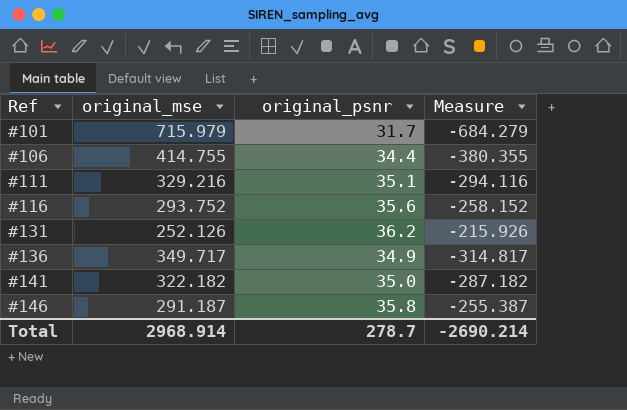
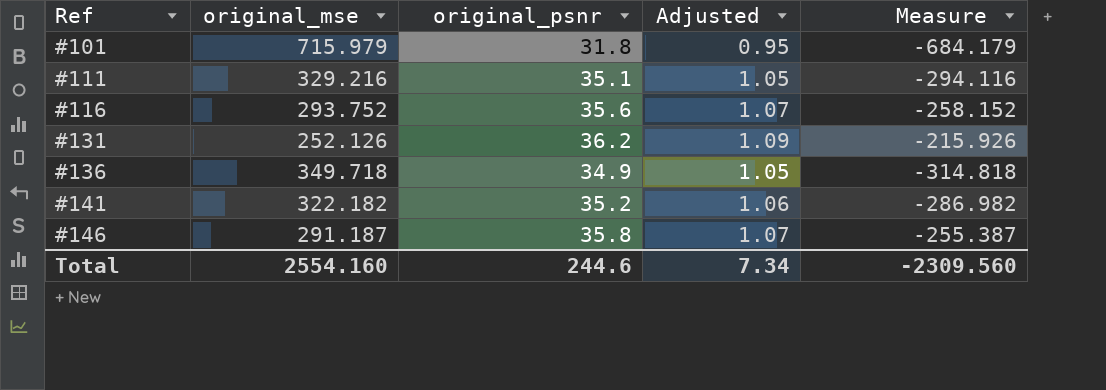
column Adjusted | formula: none -> [original_psnr] * 0.03
row #106: 414.755 | 34.4 | -380.355 -> none
#101 | original_psnr: 31.7 -> 31.8
#101 | Measure: -684.279 -> -684.179
#136 | original_mse: 349.717 -> 349.718
#136 | Measure: -314.817 -> -314.818
#141 | original_psnr: 35.0 -> 35.2
#141 | Measure: -287.182 -> -286.982
Total | original_mse: 2968.914 -> 2554.160
Total | original_psnr: 278.7 -> 244.6
Total | Measure: -2690.214 -> -2309.560

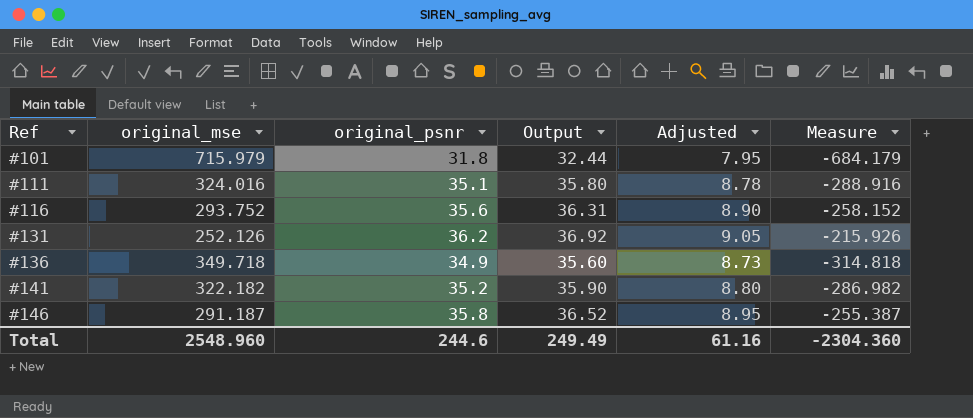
column Output | formula: none -> [original_psnr] * 1.02
column Adjusted | formula: [original_psnr] * 0.03 -> [original_psnr] * 0.25
#111 | original_mse: 329.216 -> 324.016
#111 | Measure: -294.116 -> -288.916
Total | original_mse: 2554.160 -> 2548.960
Total | Adjusted: 7.34 -> 61.16
Total | Measure: -2309.560 -> -2304.360

